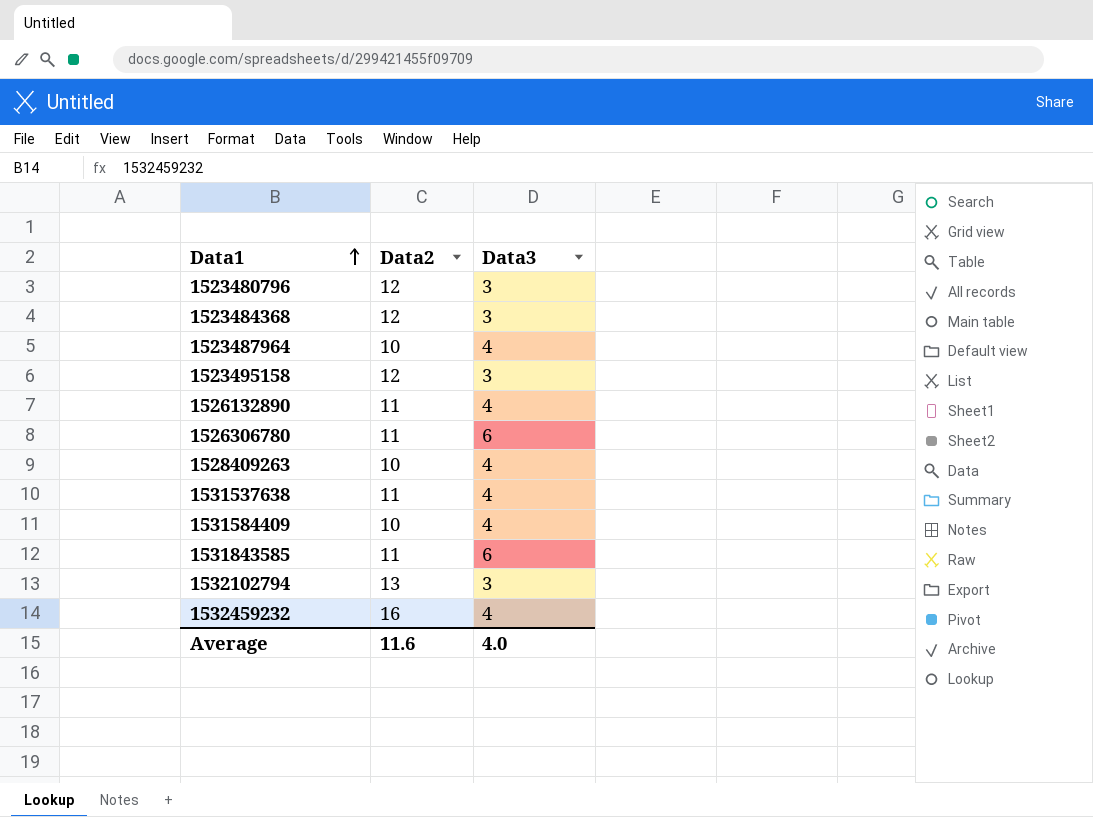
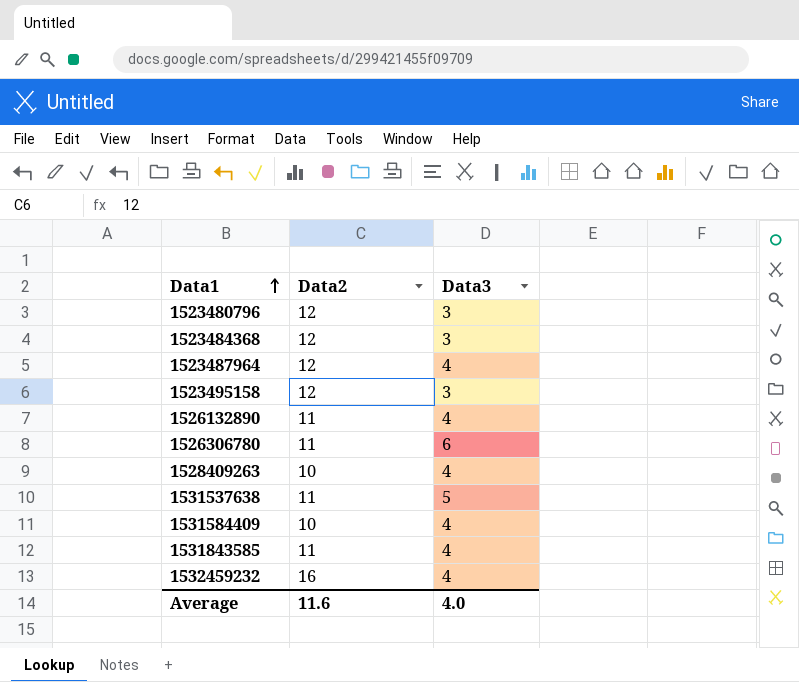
row 1532102794: 13 | 3 -> none
1523487964 | Data2: 10 -> 12
1531537638 | Data3: 4 -> 5
1531843585 | Data3: 6 -> 4

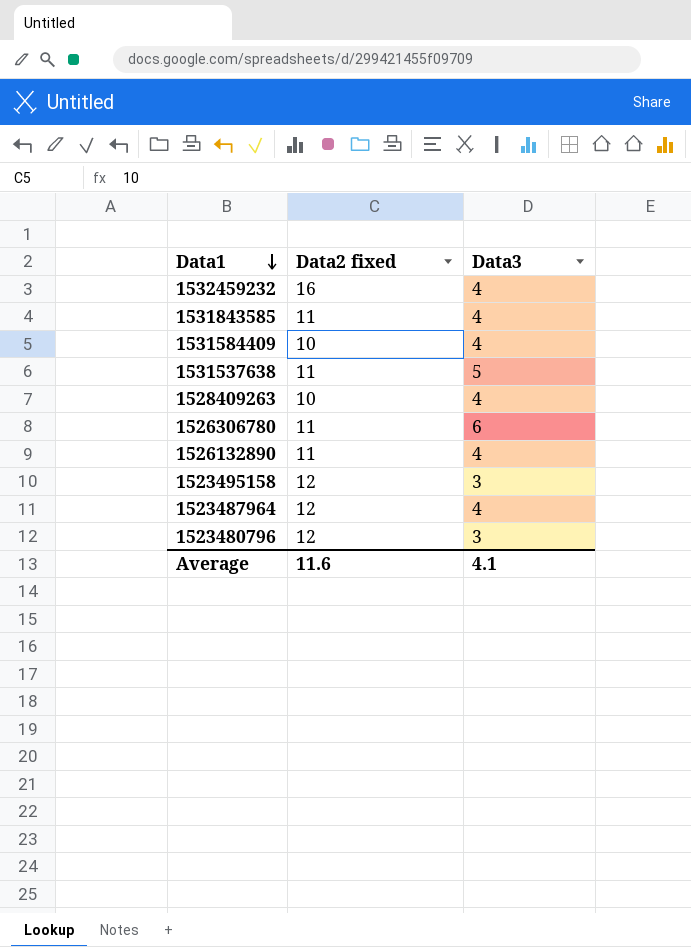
row order: Data1 ascending -> Data1 descending
column name: Data2 -> Data2 fixed
row 1523484368: 12 | 3 -> none
Average | Data3: 4.0 -> 4.1

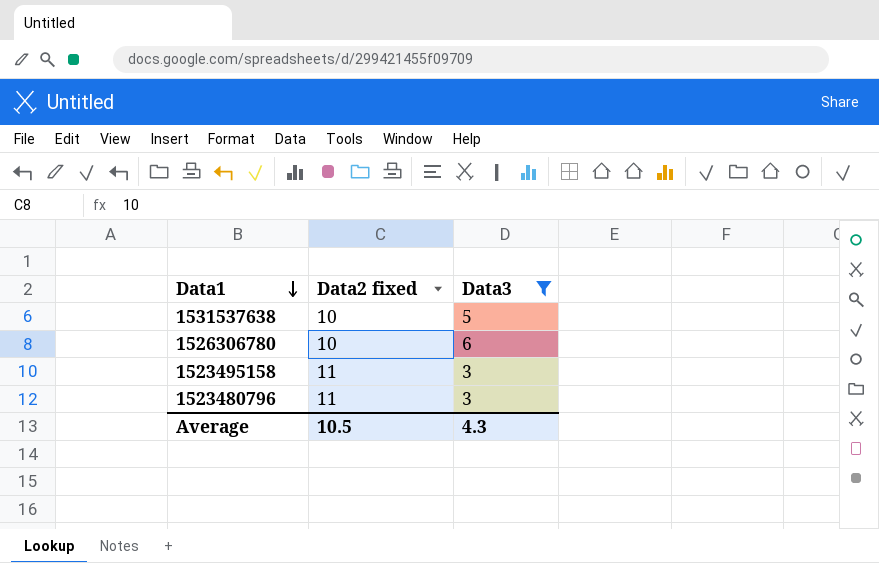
filter: none -> Data3 != 4
1531537638 | Data2 fixed: 11 -> 10
1526306780 | Data2 fixed: 11 -> 10
1523495158 | Data2 fixed: 12 -> 11
1523480796 | Data2 fixed: 12 -> 11
Average | Data2 fixed: 11.6 -> 10.5
Average | Data3: 4.1 -> 4.3

